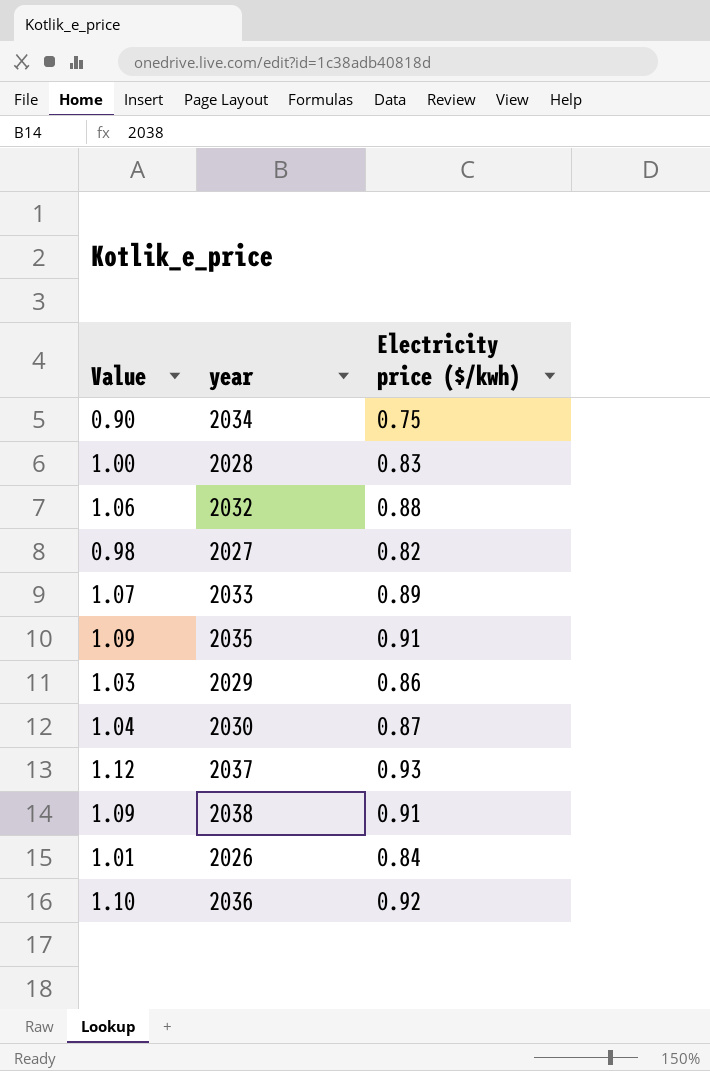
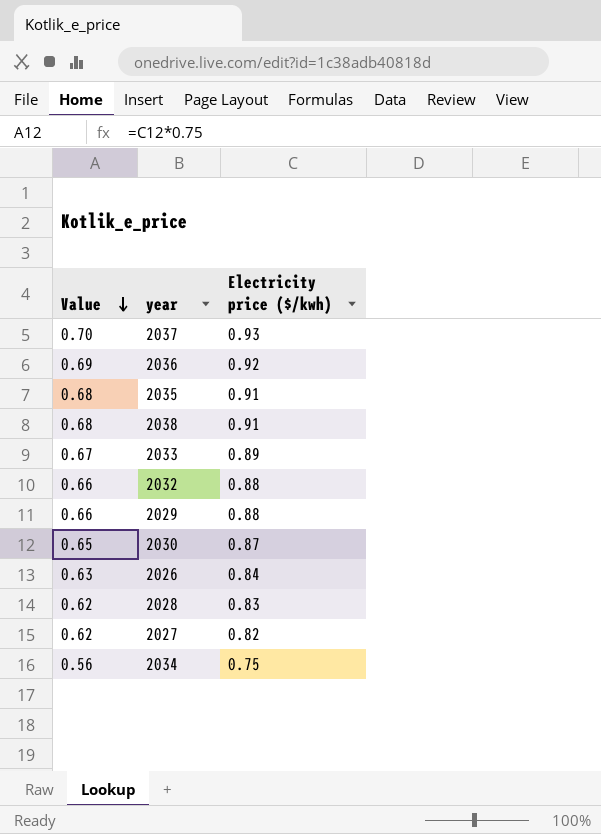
row order: none -> Value descending
column Value | formula: [Electricity price ($/kwh)] * 1.2 -> [Electricity price ($/kwh)] * 0.75
2029 | Electricity price ($/kwh): 0.86 -> 0.88

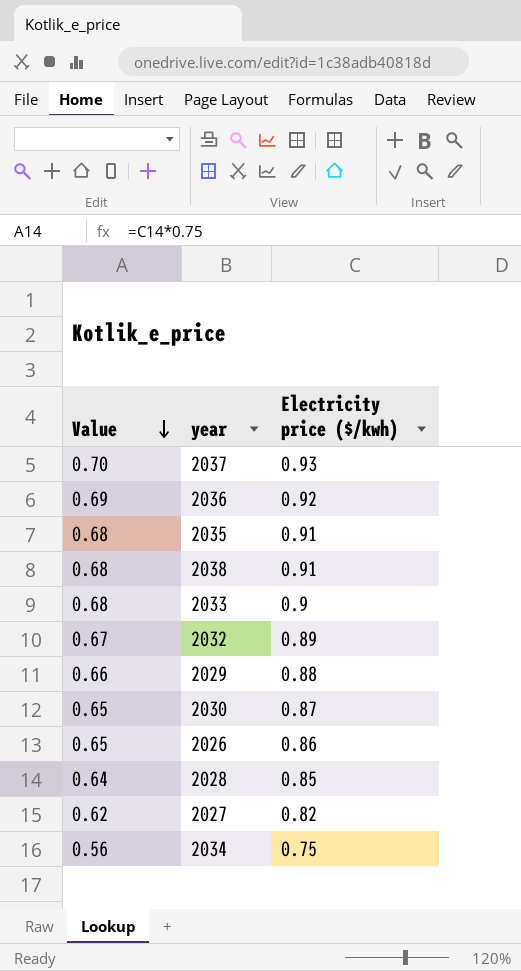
2033 | Value: 0.67 -> 0.68
2033 | Electricity price ($/kwh): 0.89 -> 0.9
2032 | Value: 0.66 -> 0.67
2032 | Electricity price ($/kwh): 0.88 -> 0.89
2026 | Value: 0.63 -> 0.65
2026 | Electricity price ($/kwh): 0.84 -> 0.86
2028 | Value: 0.62 -> 0.64
2028 | Electricity price ($/kwh): 0.83 -> 0.85

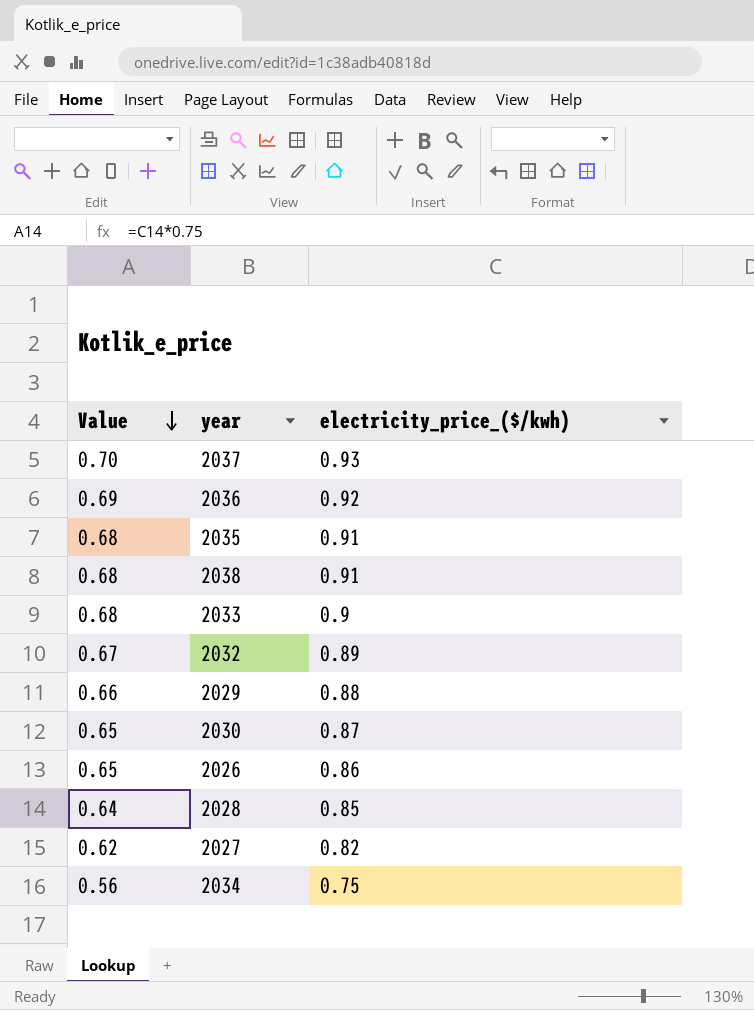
column name: Electricity price ($/kwh) -> electricity_price_($/kwh)

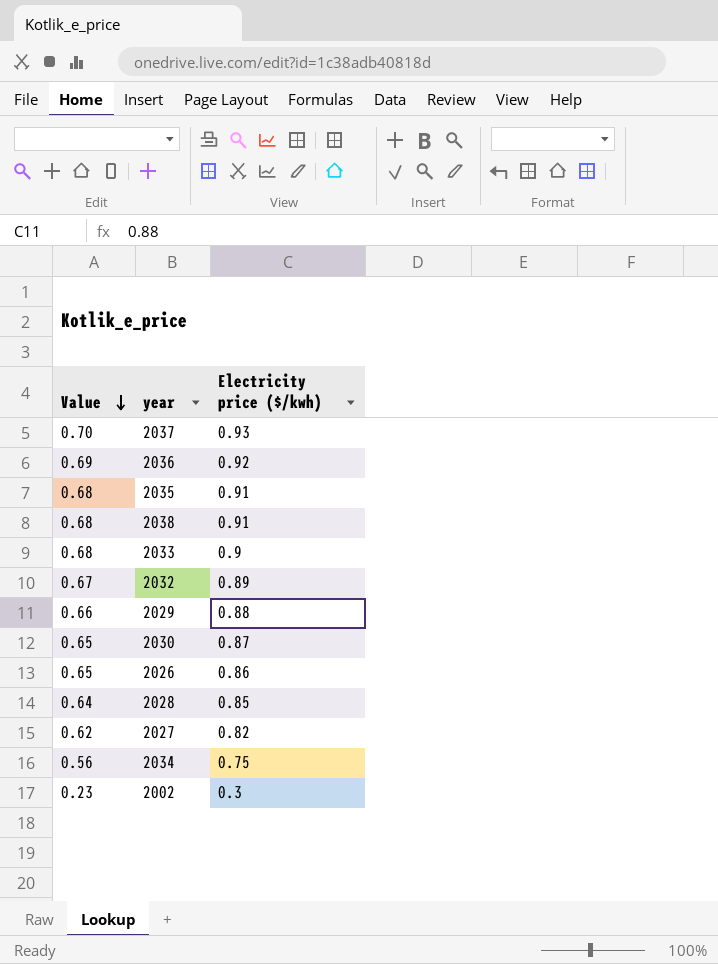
column name: electricity_price_($/kwh) -> Electricity price ($/kwh)
row 2002: none -> 0.23 | 0.3

